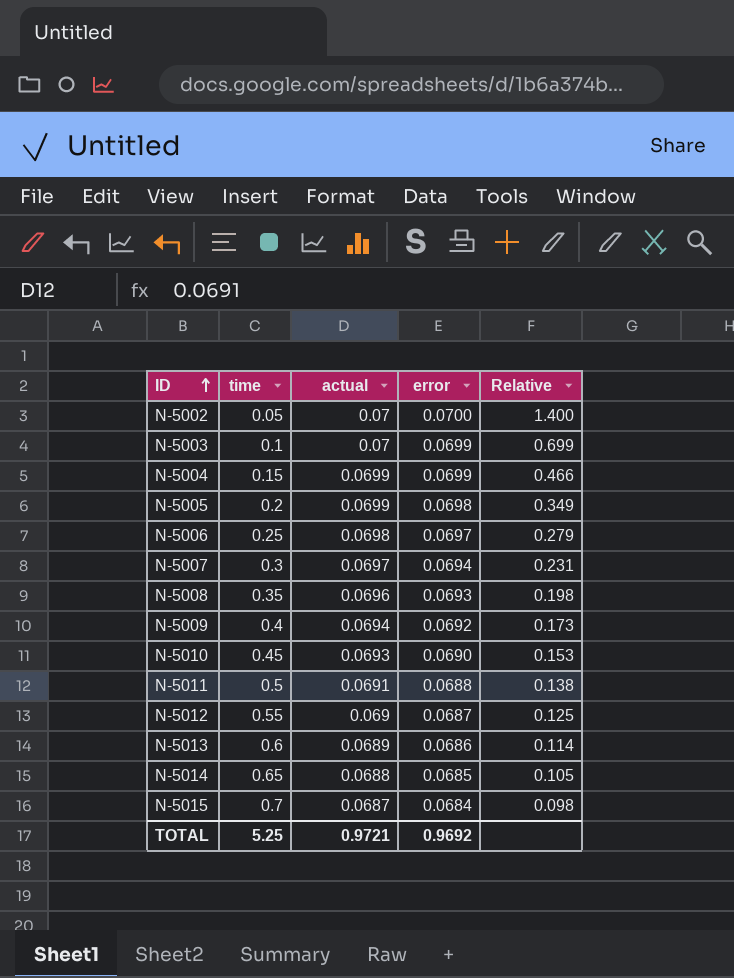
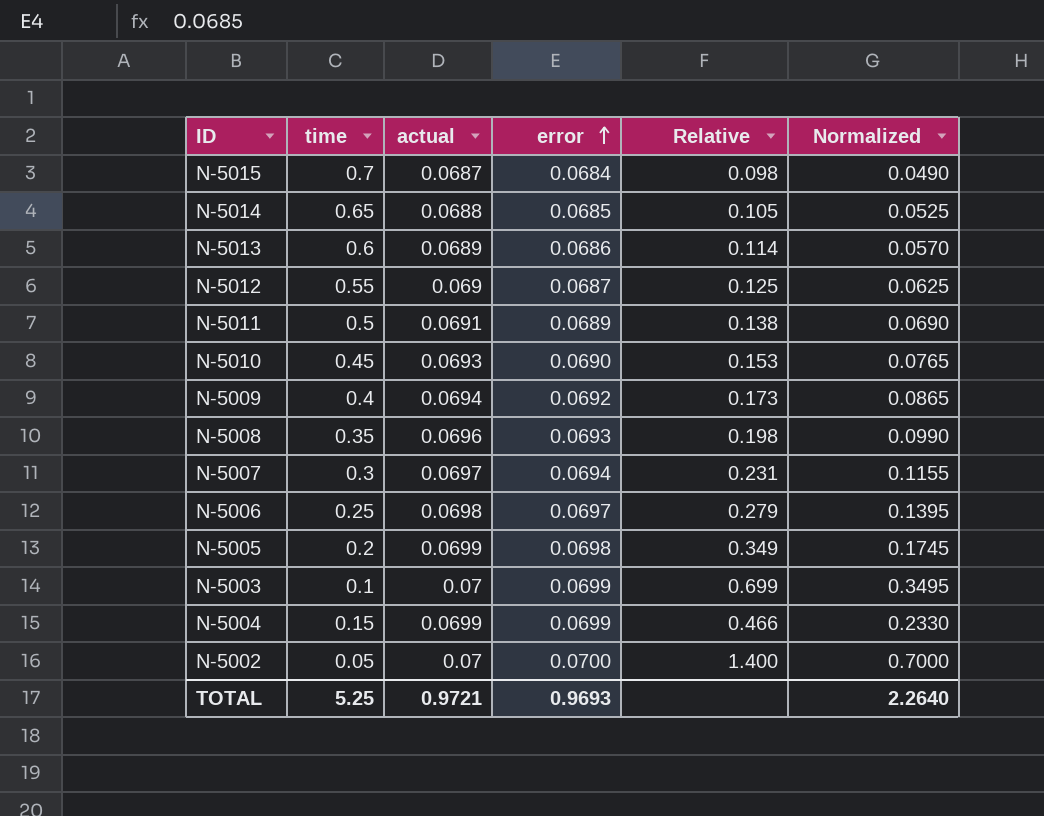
row order: ID ascending -> error ascending
column Normalized | formula: none -> [Relative] * 0.5
N-5011 | error: 0.0688 -> 0.0689
TOTAL | error: 0.9692 -> 0.9693

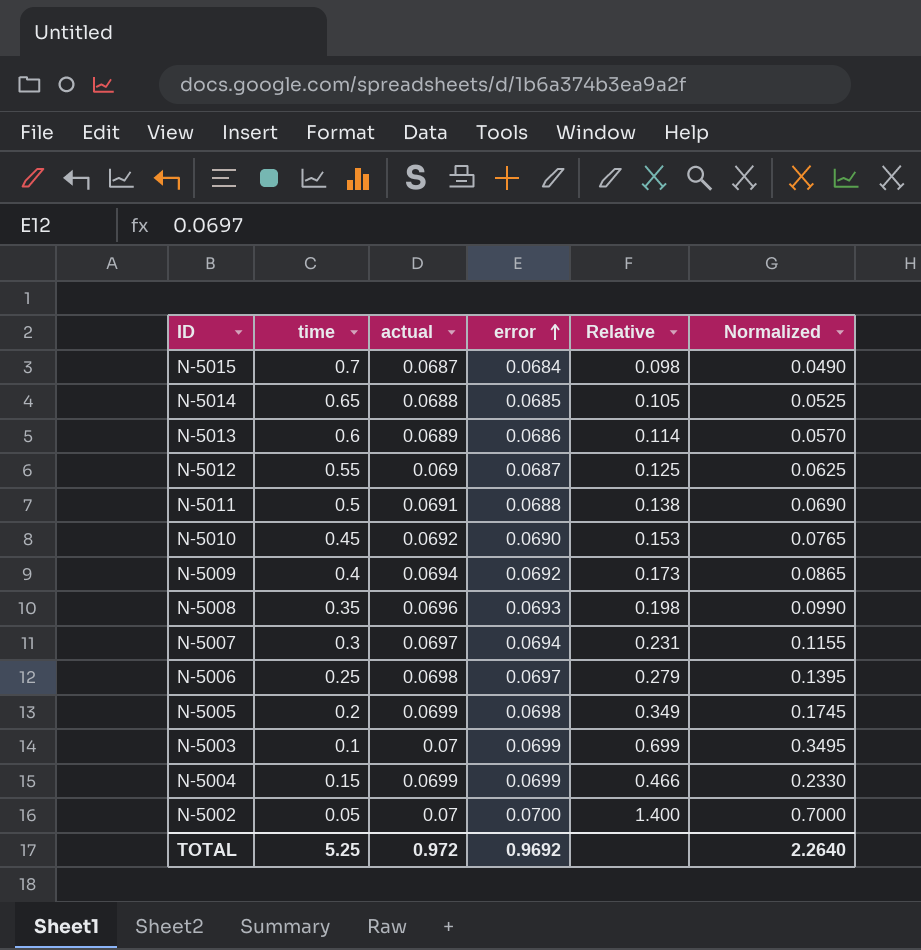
N-5011 | error: 0.0689 -> 0.0688
N-5010 | actual: 0.0693 -> 0.0692
TOTAL | actual: 0.9721 -> 0.972
TOTAL | error: 0.9693 -> 0.9692

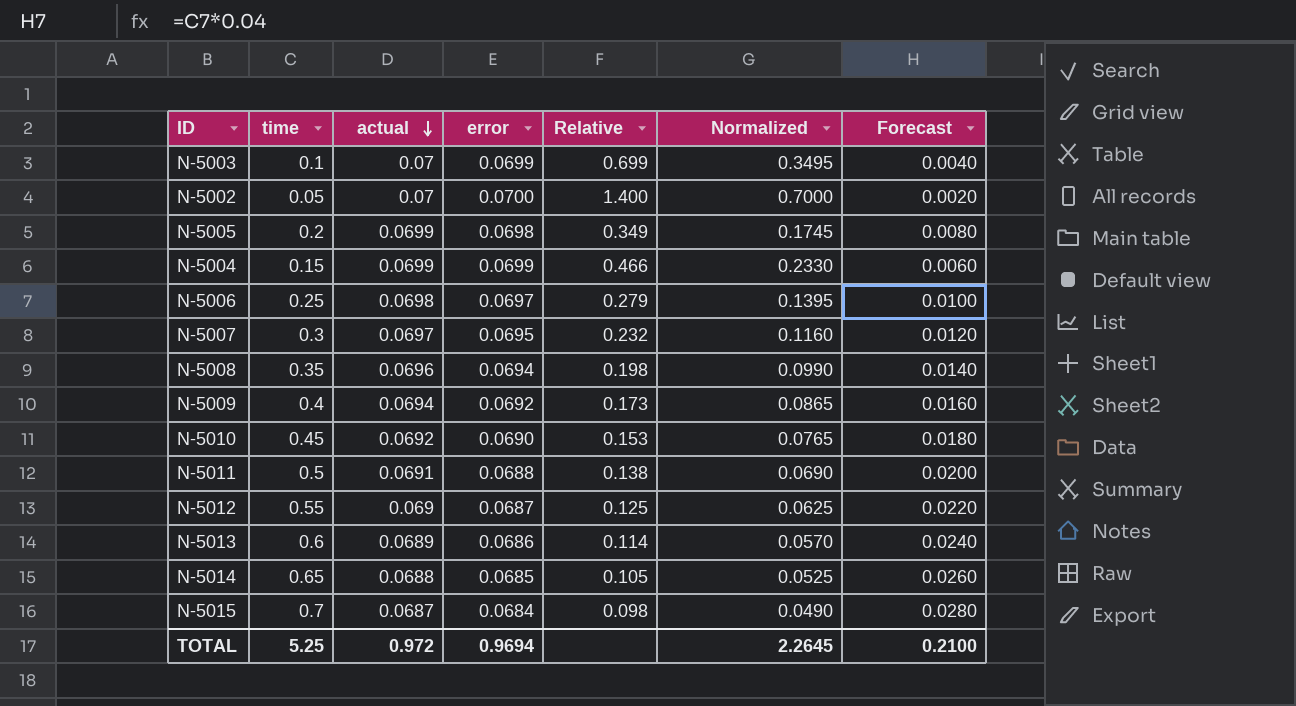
row order: error ascending -> actual descending
column Forecast | formula: none -> [time] * 0.04
N-5007 | error: 0.0694 -> 0.0695
N-5007 | Relative: 0.231 -> 0.232
N-5007 | Normalized: 0.1155 -> 0.1160
N-5008 | error: 0.0693 -> 0.0694
TOTAL | error: 0.9692 -> 0.9694
TOTAL | Normalized: 2.2640 -> 2.2645

